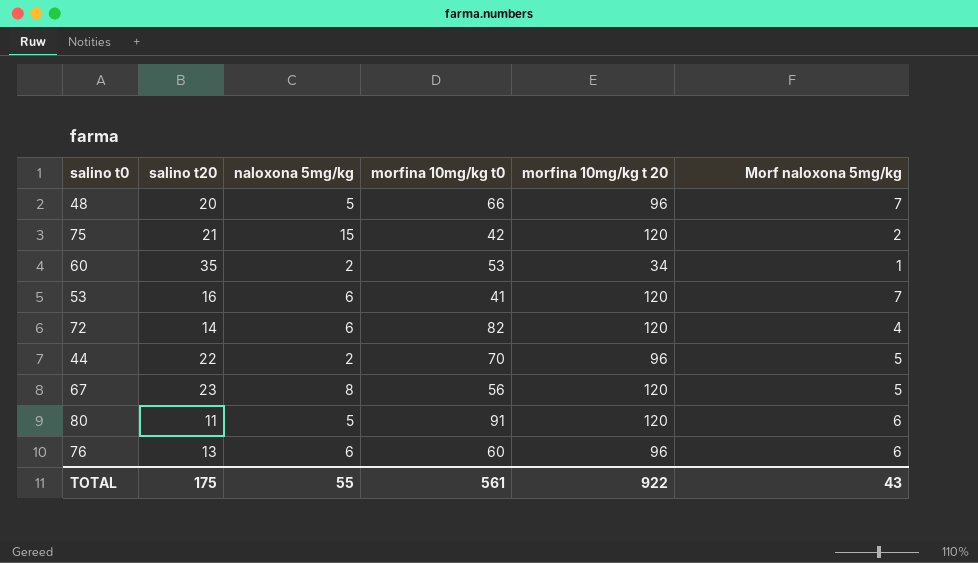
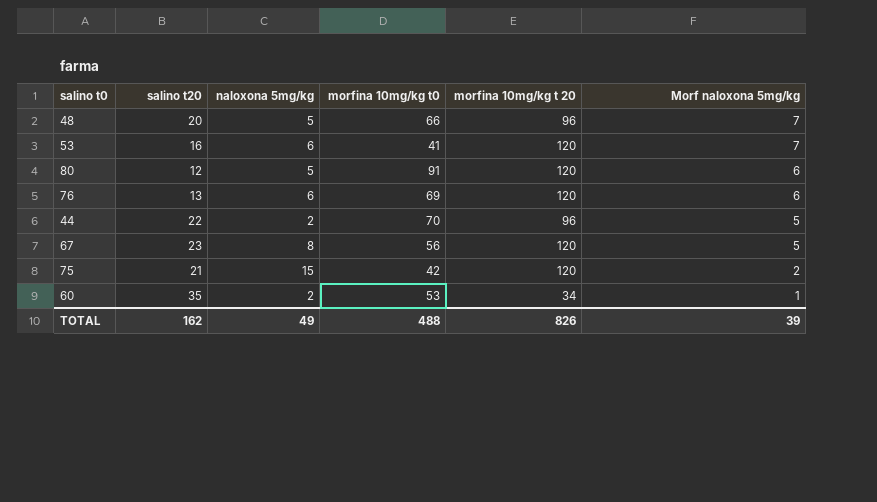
row order: none -> Morf naloxona 5mg/kg descending
row 72: 14 | 6 | 82 | 120 | 4 -> none
80 | salino t20: 11 -> 12
76 | morfina 10mg/kg t0: 60 -> 69
76 | morfina 10mg/kg t 20: 96 -> 120
TOTAL | salino t20: 175 -> 162
TOTAL | naloxona 5mg/kg: 55 -> 49
TOTAL | morfina 10mg/kg t0: 561 -> 488
TOTAL | morfina 10mg/kg t 20: 922 -> 826
TOTAL | Morf naloxona 5mg/kg: 43 -> 39

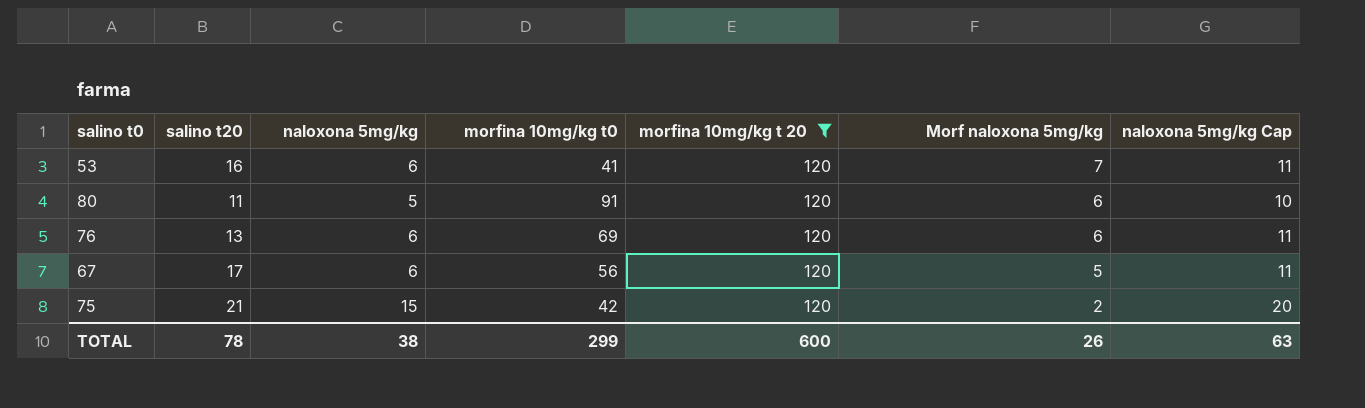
filter: none -> morfina 10mg/kg t 20 = 120
column naloxona 5mg/kg Cap | formula: none -> [naloxona 5mg/kg] + 5
80 | salino t20: 12 -> 11
67 | salino t20: 23 -> 17
67 | naloxona 5mg/kg: 8 -> 6
TOTAL | salino t20: 162 -> 78
TOTAL | naloxona 5mg/kg: 49 -> 38
TOTAL | morfina 10mg/kg t0: 488 -> 299
TOTAL | morfina 10mg/kg t 20: 826 -> 600
TOTAL | Morf naloxona 5mg/kg: 39 -> 26

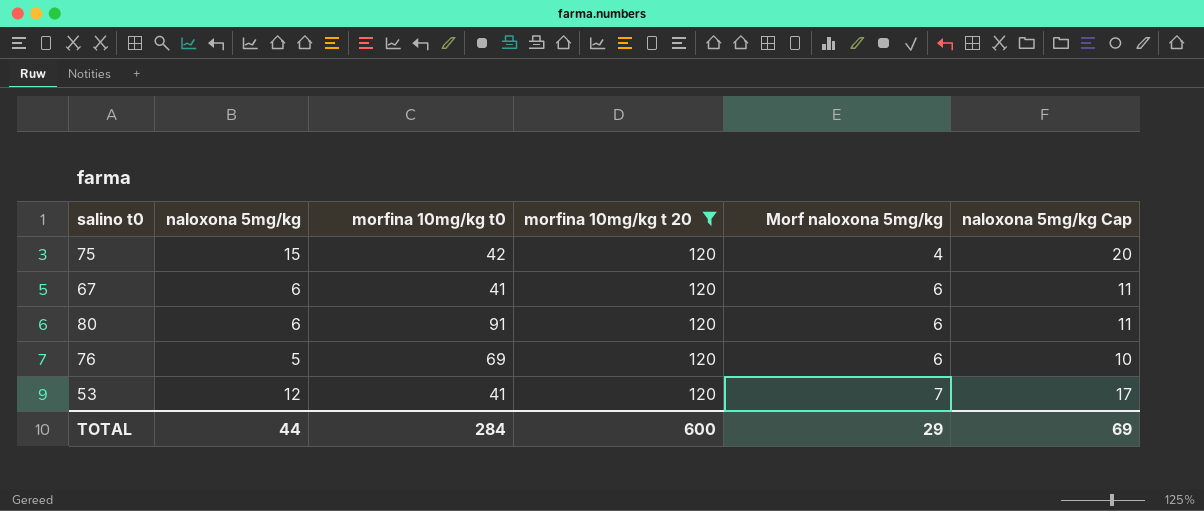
row order: Morf naloxona 5mg/kg descending -> Morf naloxona 5mg/kg ascending
column salino t20 | position: 2 -> none
75 | Morf naloxona 5mg/kg: 2 -> 4
67 | morfina 10mg/kg t0: 56 -> 41
67 | Morf naloxona 5mg/kg: 5 -> 6
80 | naloxona 5mg/kg: 5 -> 6
80 | naloxona 5mg/kg Cap: 10 -> 11
76 | naloxona 5mg/kg: 6 -> 5
76 | naloxona 5mg/kg Cap: 11 -> 10
53 | naloxona 5mg/kg: 6 -> 12
53 | naloxona 5mg/kg Cap: 11 -> 17
TOTAL | naloxona 5mg/kg: 38 -> 44
TOTAL | morfina 10mg/kg t0: 299 -> 284
TOTAL | Morf naloxona 5mg/kg: 26 -> 29
TOTAL | naloxona 5mg/kg Cap: 63 -> 69

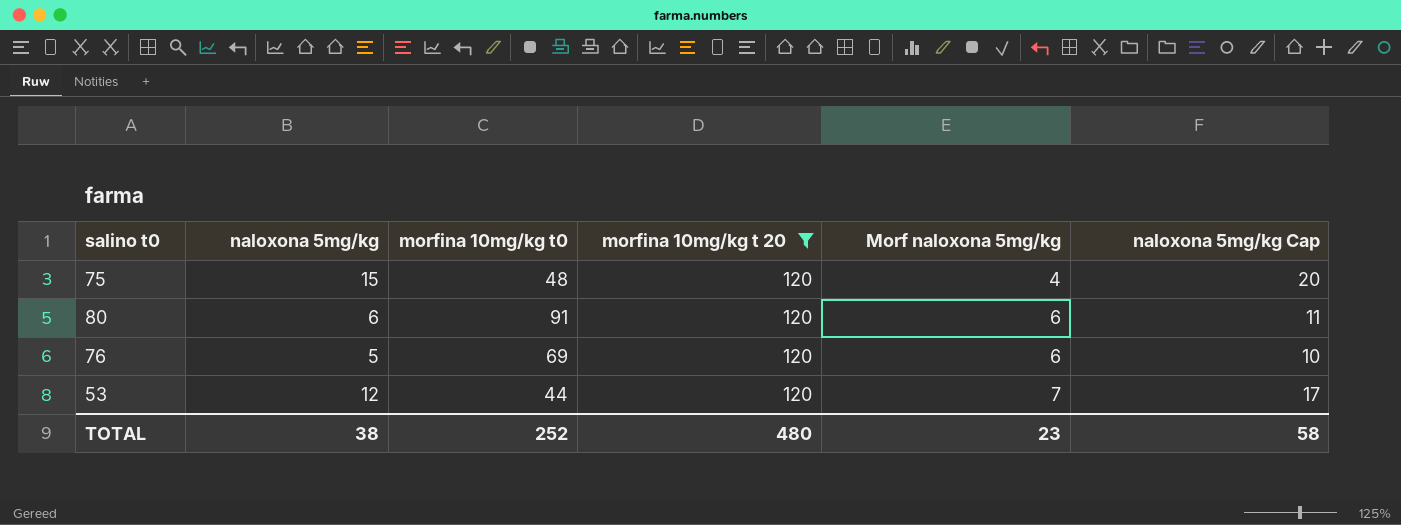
row 67: 6 | 41 | 120 | 6 | 11 -> none
75 | morfina 10mg/kg t0: 42 -> 48
53 | morfina 10mg/kg t0: 41 -> 44
TOTAL | naloxona 5mg/kg: 44 -> 38
TOTAL | morfina 10mg/kg t0: 284 -> 252
TOTAL | morfina 10mg/kg t 20: 600 -> 480
TOTAL | Morf naloxona 5mg/kg: 29 -> 23
TOTAL | naloxona 5mg/kg Cap: 69 -> 58

